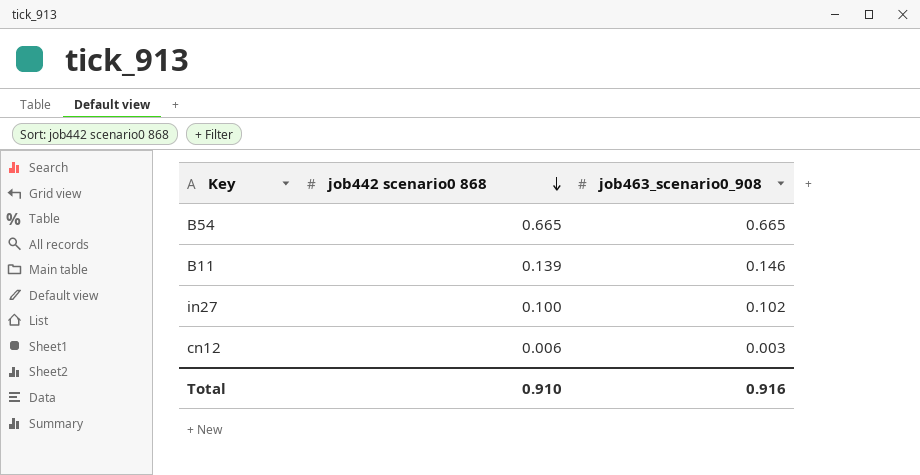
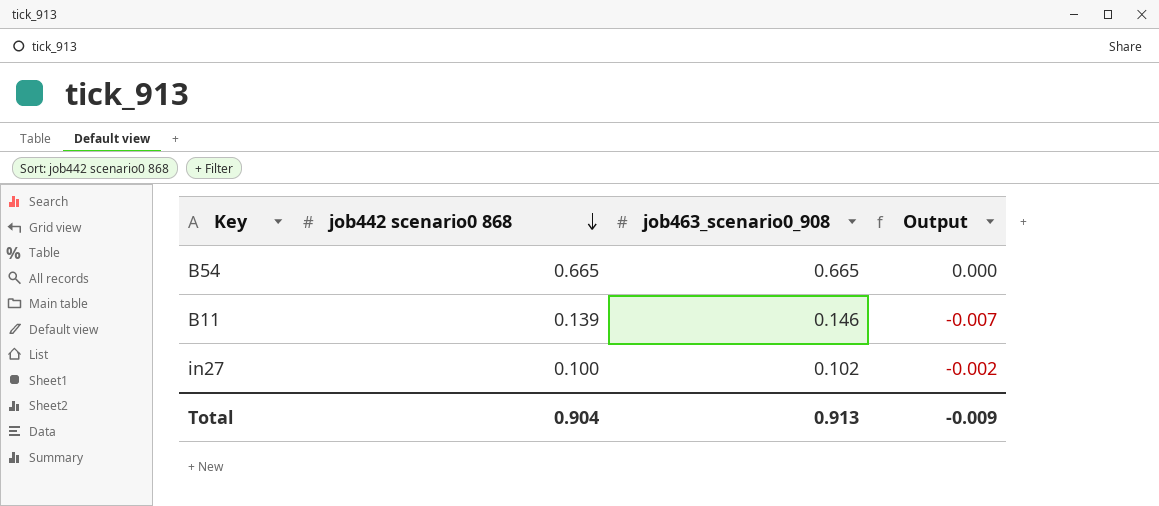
column Output | formula: none -> [job442 scenario0 868] - [job463_scenario0_908]
row cn12: 0.006 | 0.003 -> none
Total | job442 scenario0 868: 0.910 -> 0.904
Total | job463_scenario0_908: 0.916 -> 0.913

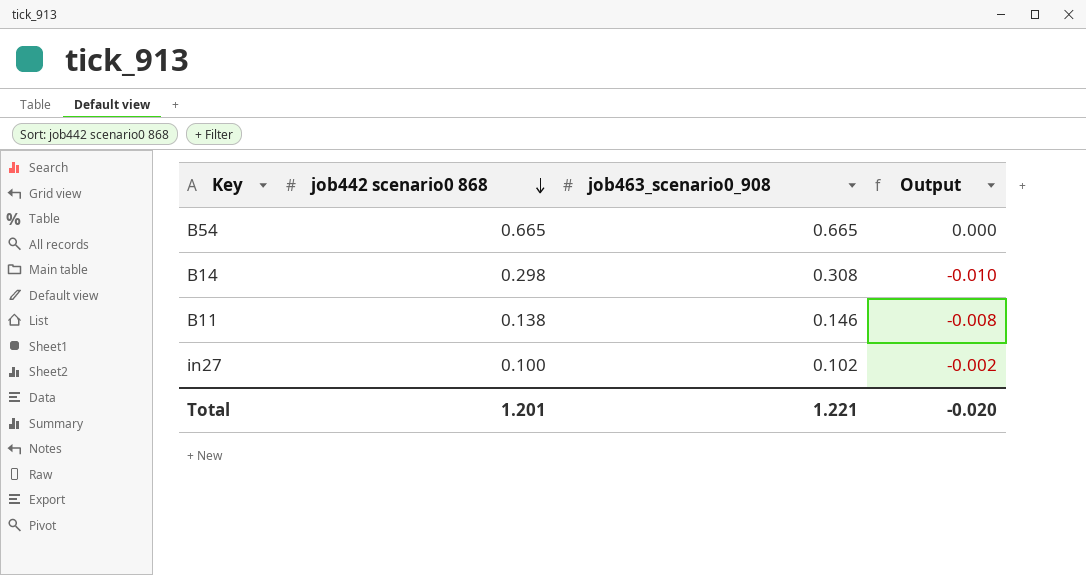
row B14: none -> 0.298 | 0.308 | -0.010
B11 | job442 scenario0 868: 0.139 -> 0.138
B11 | Output: -0.007 -> -0.008
Total | job442 scenario0 868: 0.904 -> 1.201
Total | job463_scenario0_908: 0.913 -> 1.221
Total | Output: -0.009 -> -0.020

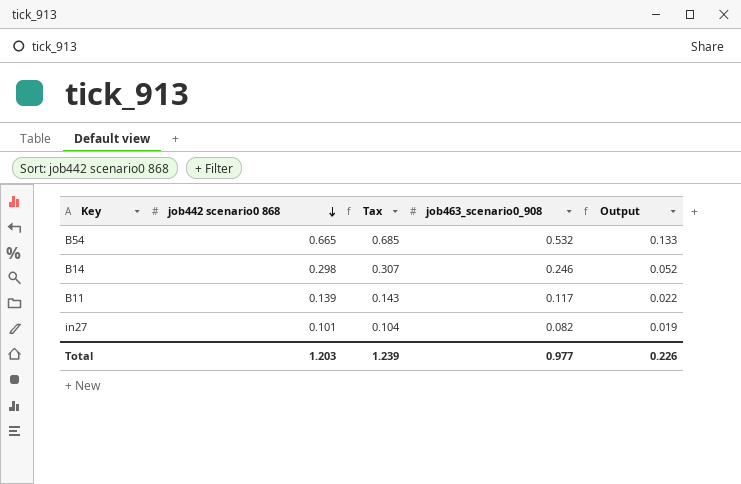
column Tax | formula: none -> [job442 scenario0 868] * 1.03
B54 | job463_scenario0_908: 0.665 -> 0.532
B54 | Output: 0.000 -> 0.133
B14 | job463_scenario0_908: 0.308 -> 0.246
B14 | Output: -0.010 -> 0.052
B11 | job442 scenario0 868: 0.138 -> 0.139
B11 | job463_scenario0_908: 0.146 -> 0.117
B11 | Output: -0.008 -> 0.022
in27 | job442 scenario0 868: 0.100 -> 0.101
in27 | job463_scenario0_908: 0.102 -> 0.082
in27 | Output: -0.002 -> 0.019
Total | job442 scenario0 868: 1.201 -> 1.203
Total | job463_scenario0_908: 1.221 -> 0.977
Total | Output: -0.020 -> 0.226

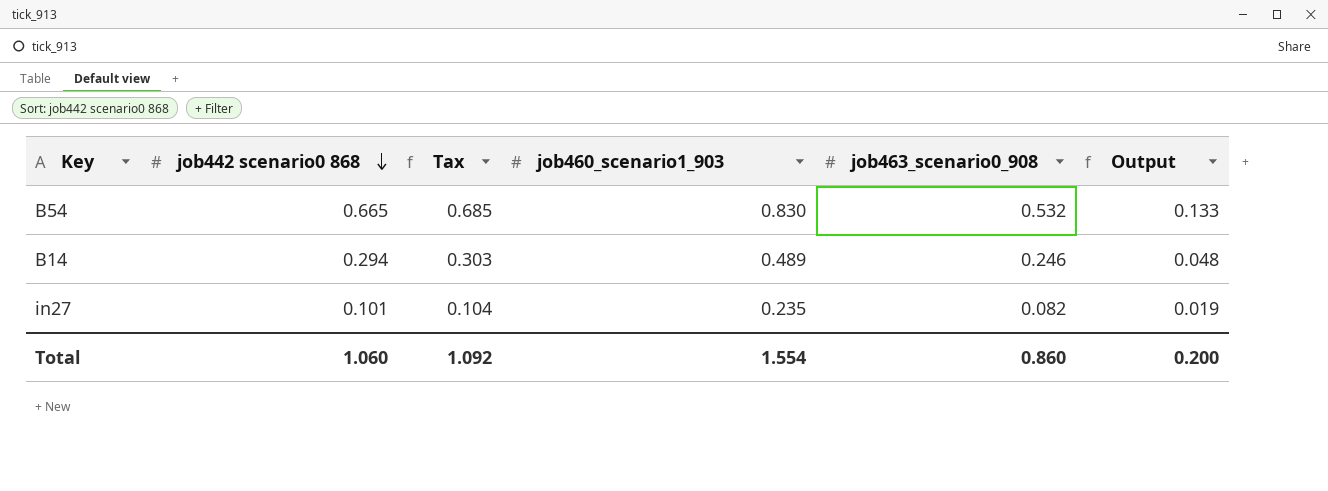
column job460_scenario1_903 | position: none -> 4
row B11: 0.139 | 0.143 | 0.117 | 0.022 -> none
B14 | job442 scenario0 868: 0.298 -> 0.294
B14 | Tax: 0.307 -> 0.303
B14 | Output: 0.052 -> 0.048
Total | job442 scenario0 868: 1.203 -> 1.060
Total | Tax: 1.239 -> 1.092
Total | job463_scenario0_908: 0.977 -> 0.860
Total | Output: 0.226 -> 0.200

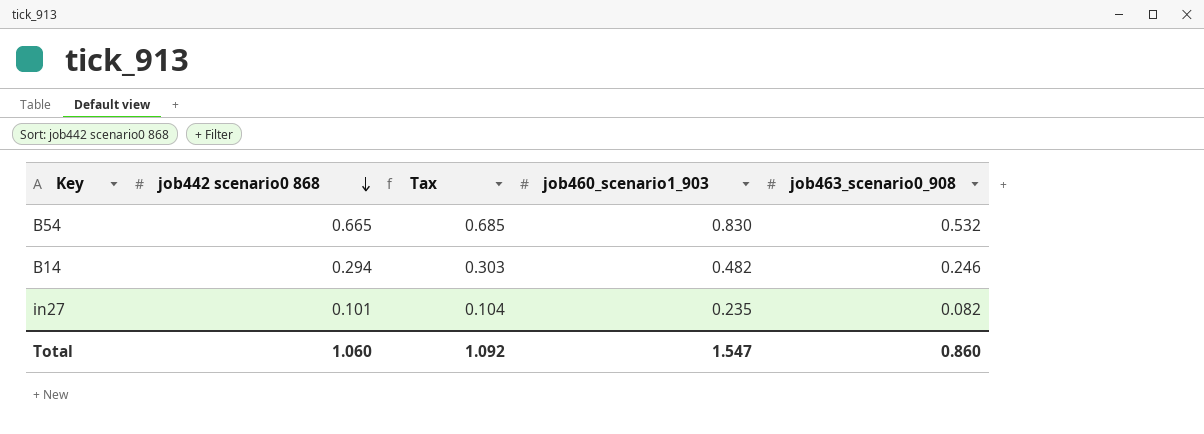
column Output | formula: [job442 scenario0 868] - [job463_scenario0_908] -> none
B14 | job460_scenario1_903: 0.489 -> 0.482
Total | job460_scenario1_903: 1.554 -> 1.547

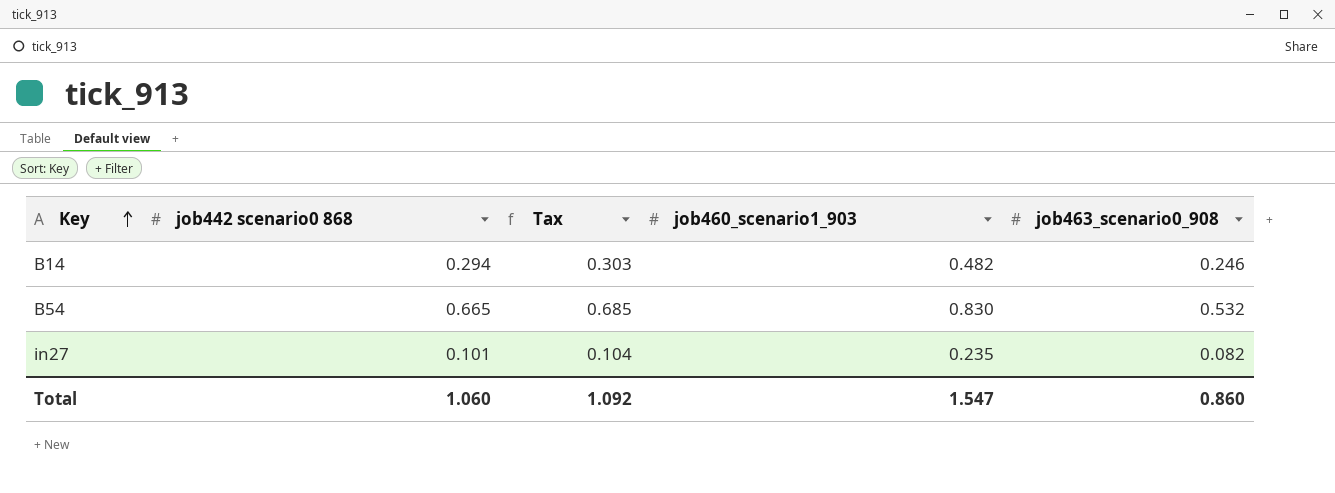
row order: job442 scenario0 868 descending -> Key ascending

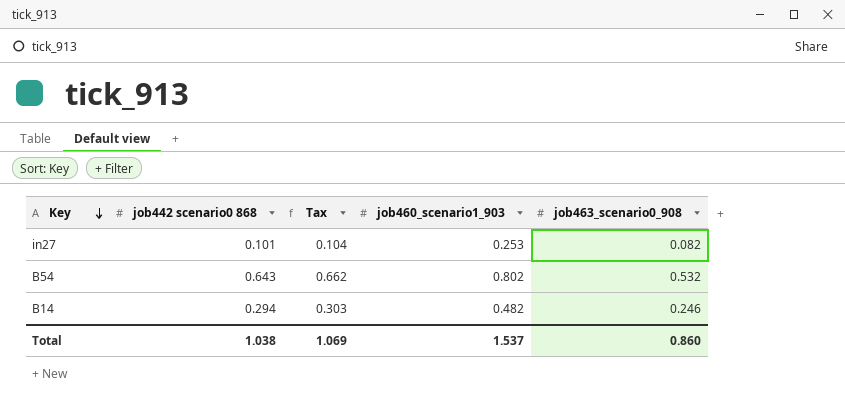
row order: Key ascending -> Key descending
in27 | job460_scenario1_903: 0.235 -> 0.253
B54 | job442 scenario0 868: 0.665 -> 0.643
B54 | Tax: 0.685 -> 0.662
B54 | job460_scenario1_903: 0.830 -> 0.802
Total | job442 scenario0 868: 1.060 -> 1.038
Total | Tax: 1.092 -> 1.069
Total | job460_scenario1_903: 1.547 -> 1.537

